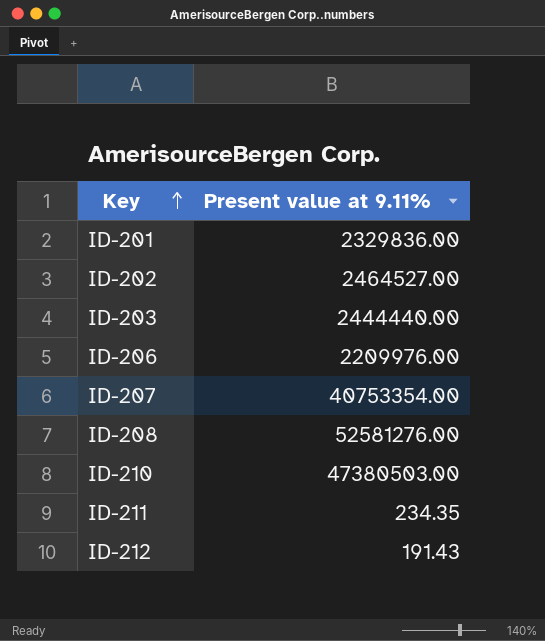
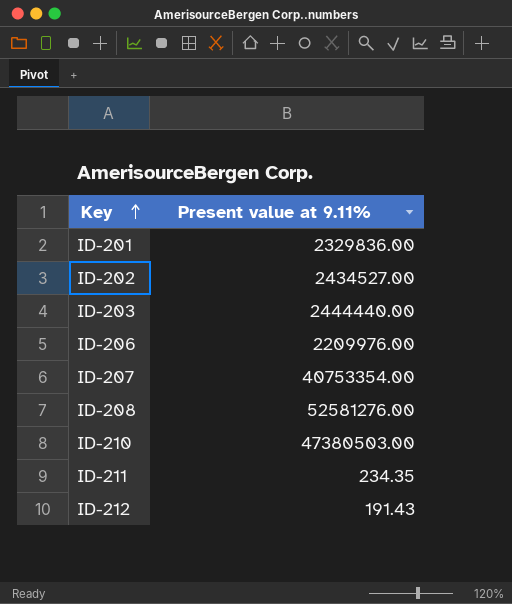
ID-202 | Present value at 9.11%: 2464527.00 -> 2434527.00

